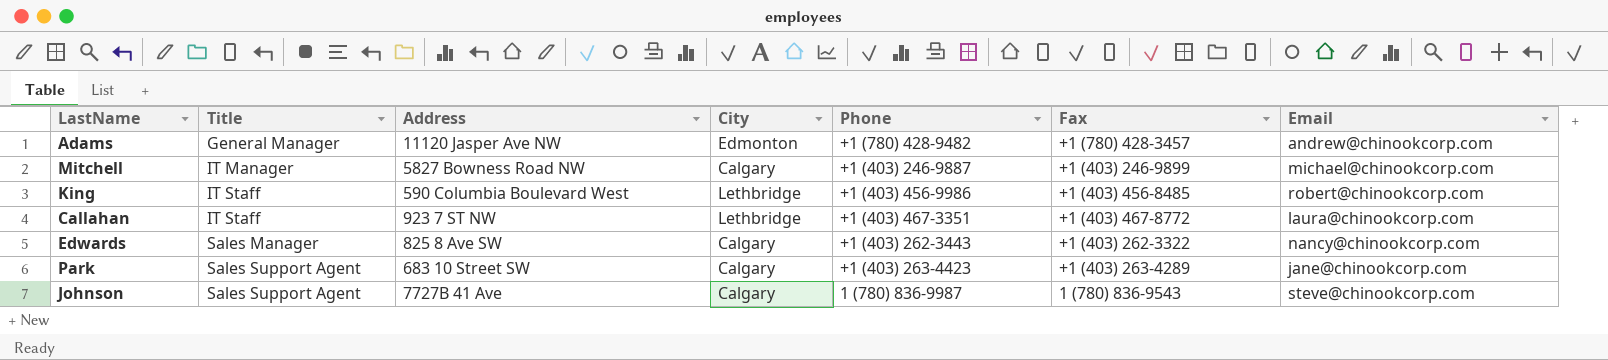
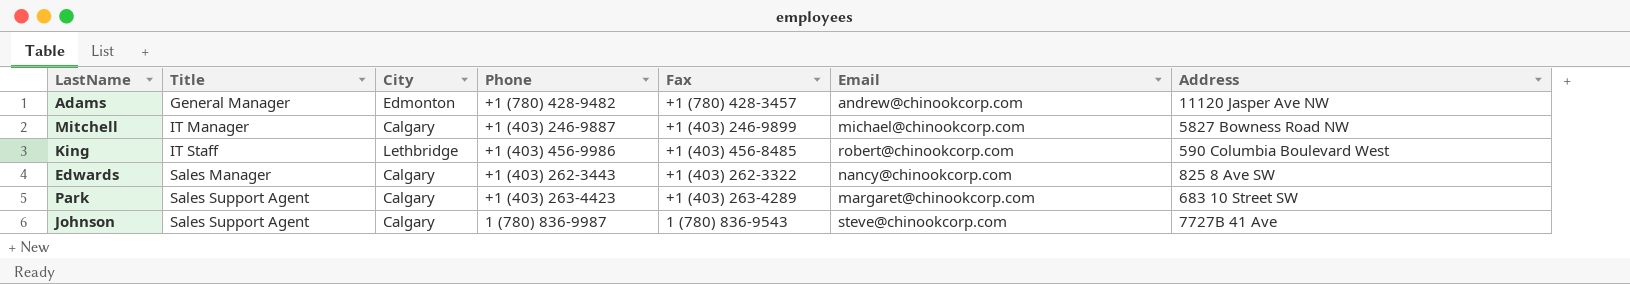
column Address | position: 3 -> 7
row Callahan: IT Staff | 923 7 ST NW | Lethbridge | +1 (403) 467-3351 | +1 (403) 467-8772 | laura@chinookcorp.com -> none
Park | Email: jane@chinookcorp.com -> margaret@chinookcorp.com

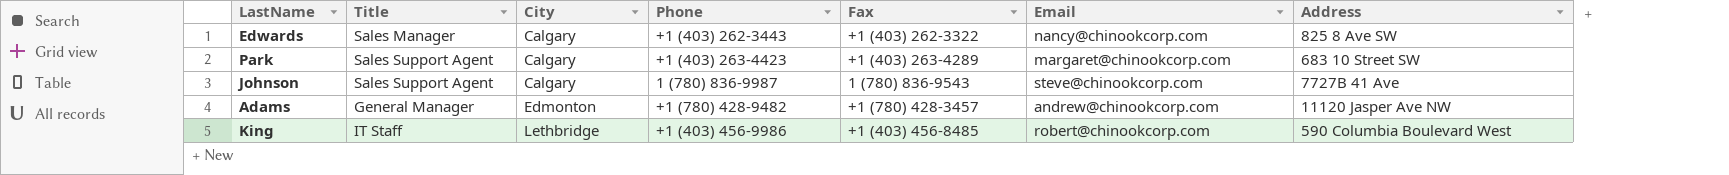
row order: Title ascending -> City ascending
row Mitchell: IT Manager | Calgary | +1 (403) 246-9887 | +1 (403) 246-9899 | michael@chinookcorp.com | 5827 Bowness Road NW -> none

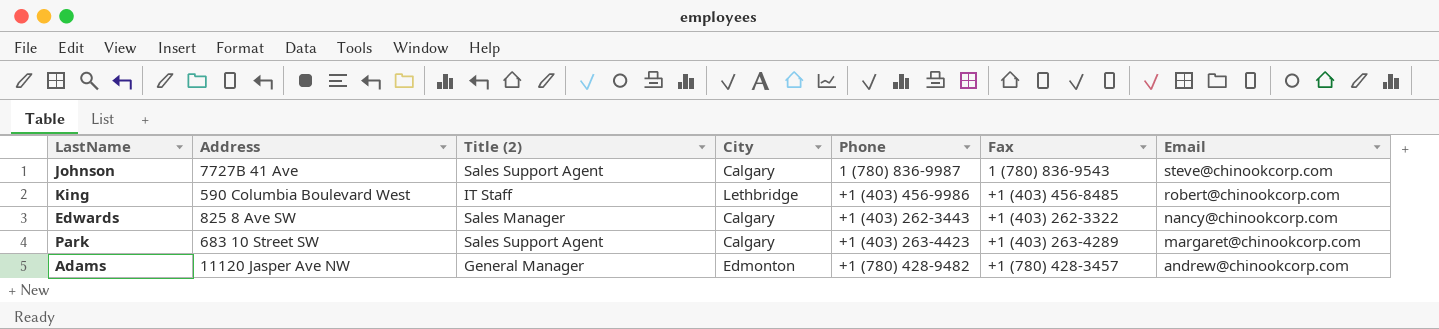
row order: City ascending -> Email descending
column Address | position: 7 -> 2
column name: Title -> Title (2)

